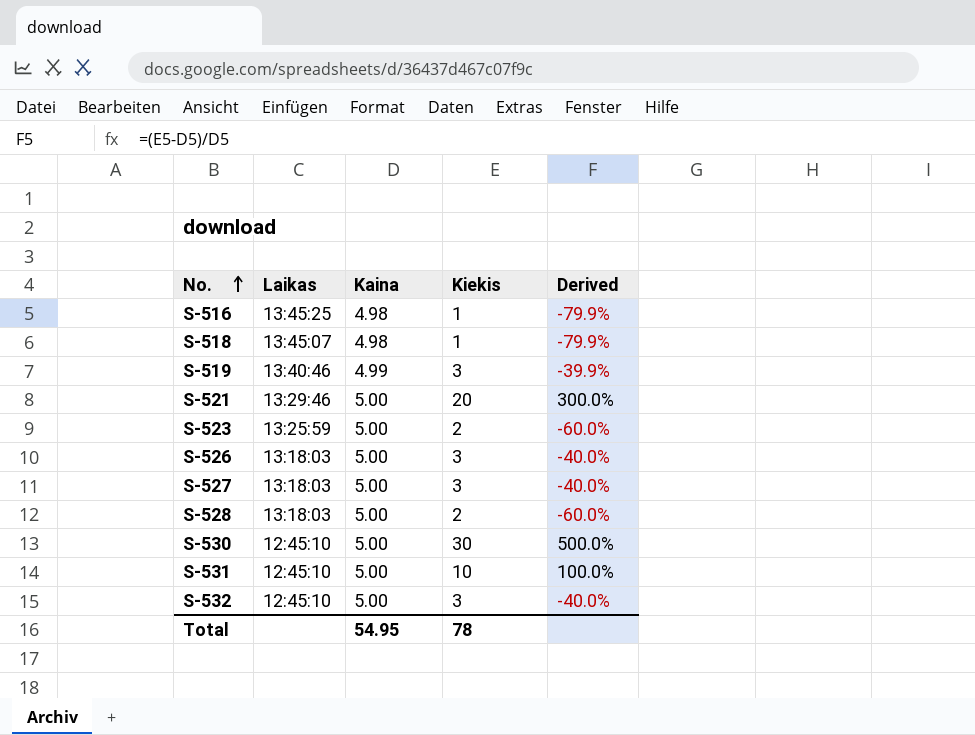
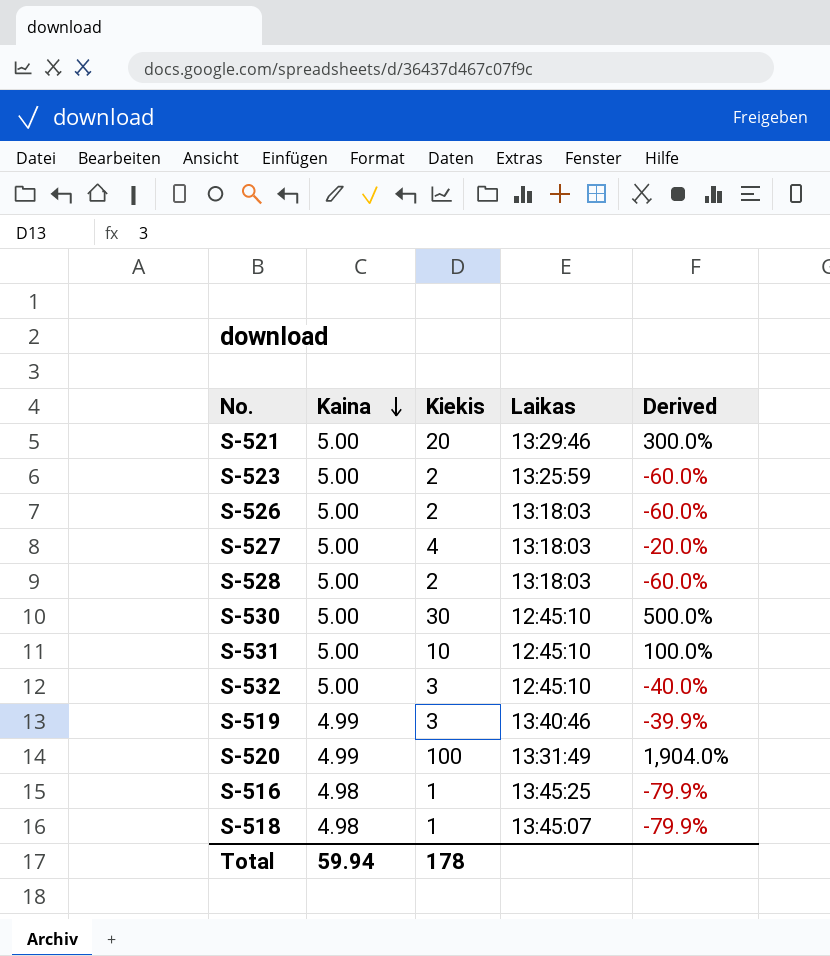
row order: No. ascending -> Kaina descending
column Laikas | position: 2 -> 4
S-526 | Kiekis: 3 -> 2
S-526 | Derived: -40.0% -> -60.0%
S-527 | Kiekis: 3 -> 4
S-527 | Derived: -40.0% -> -20.0%
row S-520: none -> 4.99 | 100 | 13:31:49 | 1,904.0%
Total | Kaina: 54.95 -> 59.94
Total | Kiekis: 78 -> 178

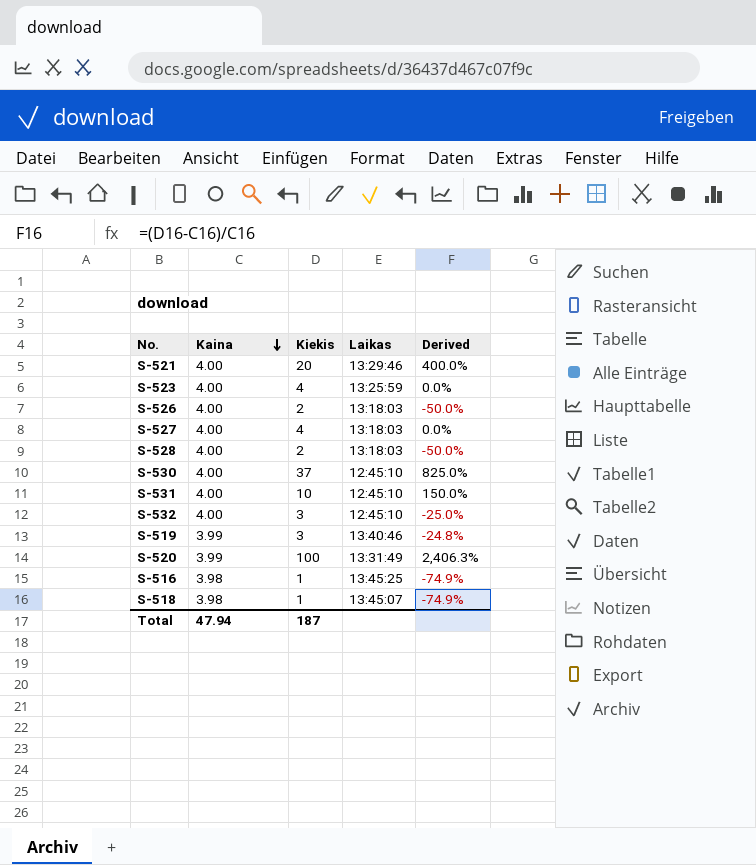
S-521 | Kaina: 5.00 -> 4.00
S-521 | Derived: 300.0% -> 400.0%
S-523 | Kaina: 5.00 -> 4.00
S-523 | Kiekis: 2 -> 4
S-523 | Derived: -60.0% -> 0.0%
S-526 | Kaina: 5.00 -> 4.00
S-526 | Derived: -60.0% -> -50.0%
S-527 | Kaina: 5.00 -> 4.00
S-527 | Derived: -20.0% -> 0.0%
S-528 | Kaina: 5.00 -> 4.00
S-528 | Derived: -60.0% -> -50.0%
S-530 | Kaina: 5.00 -> 4.00
S-530 | Kiekis: 30 -> 37
S-530 | Derived: 500.0% -> 825.0%
S-531 | Kaina: 5.00 -> 4.00
S-531 | Derived: 100.0% -> 150.0%
S-532 | Kaina: 5.00 -> 4.00
S-532 | Derived: -40.0% -> -25.0%
S-519 | Kaina: 4.99 -> 3.99
S-519 | Derived: -39.9% -> -24.8%
S-520 | Kaina: 4.99 -> 3.99
S-520 | Derived: 1,904.0% -> 2,406.3%
S-516 | Kaina: 4.98 -> 3.98
S-516 | Derived: -79.9% -> -74.9%
S-518 | Kaina: 4.98 -> 3.98
S-518 | Derived: -79.9% -> -74.9%
Total | Kaina: 59.94 -> 47.94
Total | Kiekis: 178 -> 187

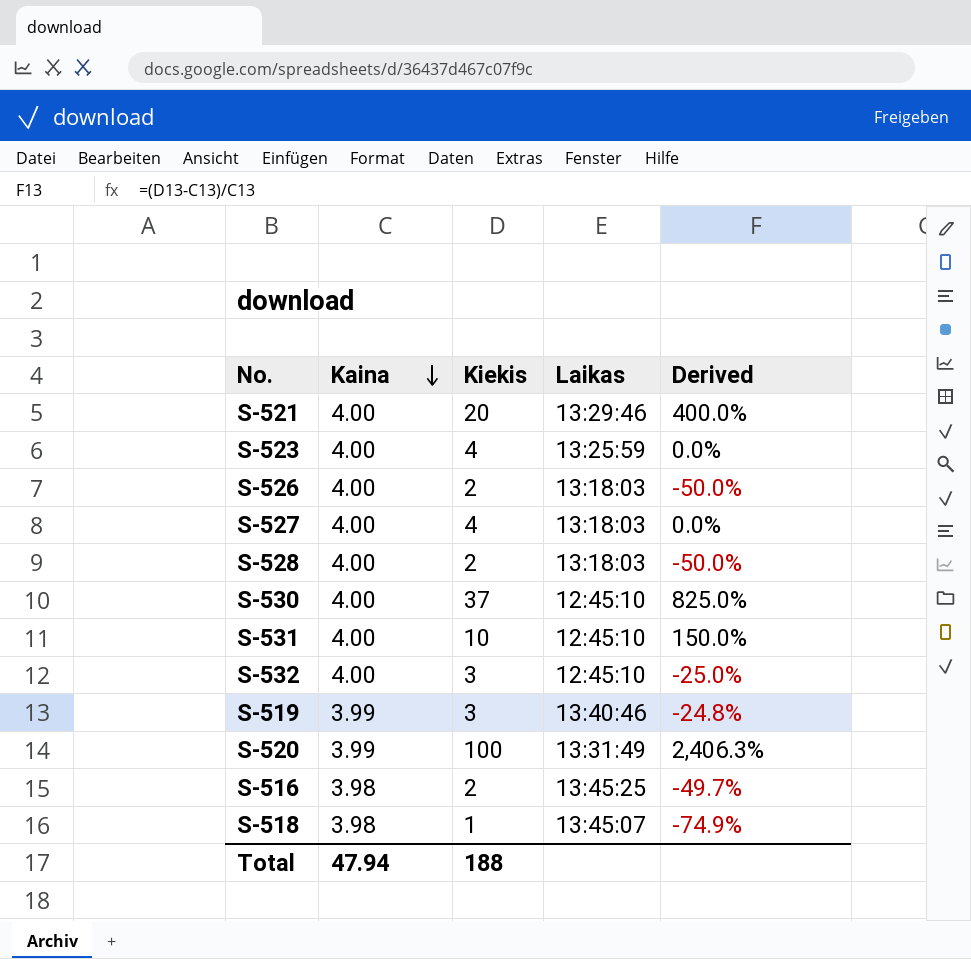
S-516 | Kiekis: 1 -> 2
S-516 | Derived: -74.9% -> -49.7%
Total | Kiekis: 187 -> 188

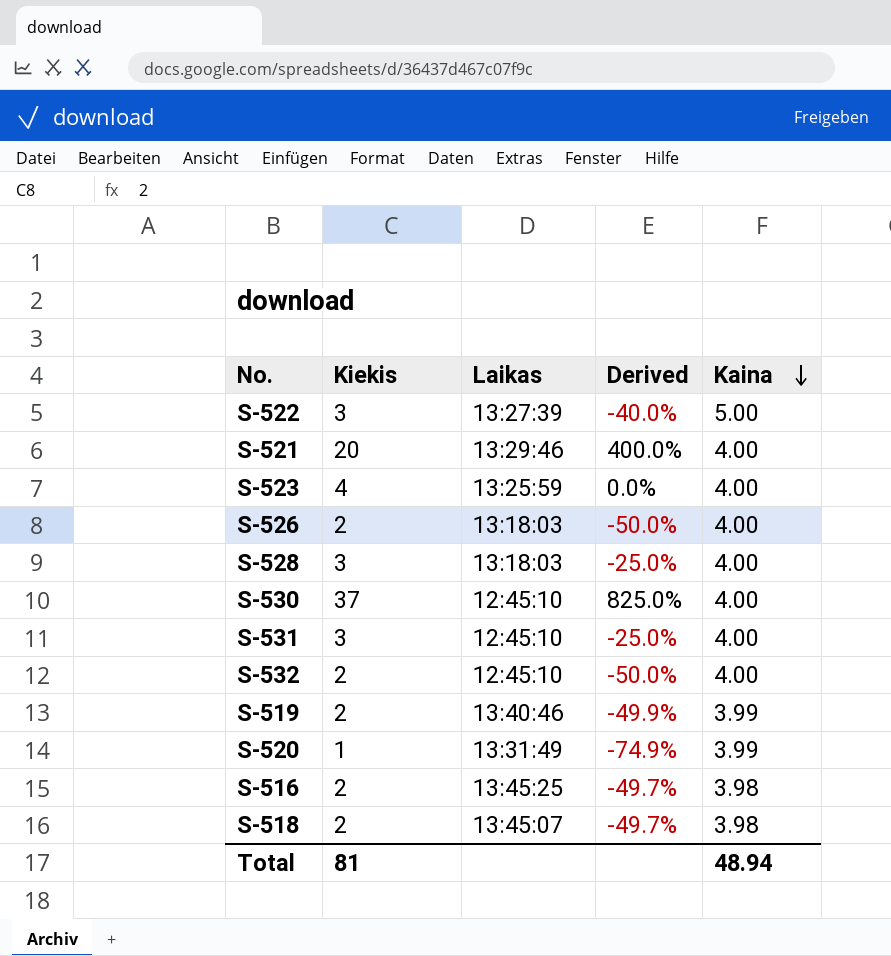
column Kaina | position: 2 -> 5
row S-527: 4.00 | 4 | 13:18:03 | 0.0% -> none
row S-522: none -> 3 | 13:27:39 | -40.0% | 5.00
S-528 | Kiekis: 2 -> 3
S-528 | Derived: -50.0% -> -25.0%
S-531 | Kiekis: 10 -> 3
S-531 | Derived: 150.0% -> -25.0%
S-532 | Kiekis: 3 -> 2
S-532 | Derived: -25.0% -> -50.0%
S-519 | Kiekis: 3 -> 2
S-519 | Derived: -24.8% -> -49.9%
S-520 | Kiekis: 100 -> 1
S-520 | Derived: 2,406.3% -> -74.9%
S-518 | Kiekis: 1 -> 2
S-518 | Derived: -74.9% -> -49.7%
Total | Kiekis: 188 -> 81
Total | Kaina: 47.94 -> 48.94

